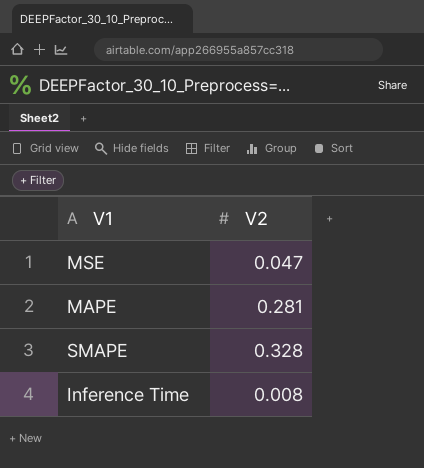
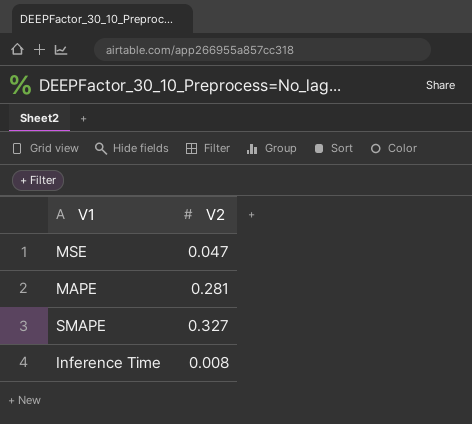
SMAPE | V2: 0.328 -> 0.327

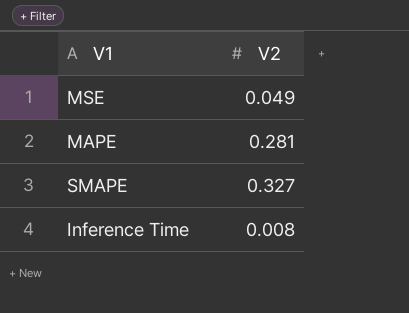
MSE | V2: 0.047 -> 0.049

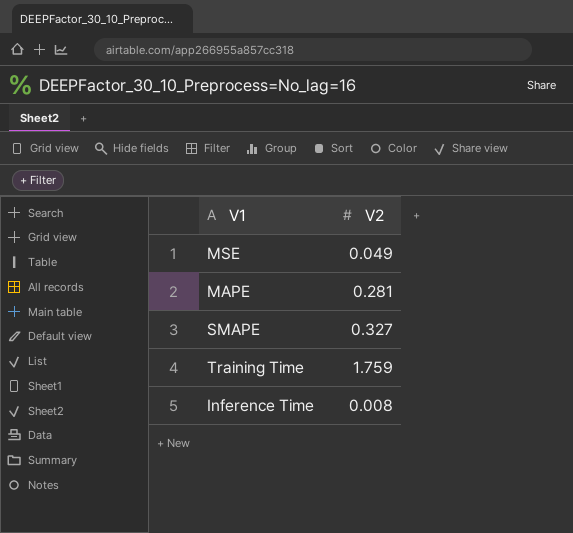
row Training Time: none -> 1.759

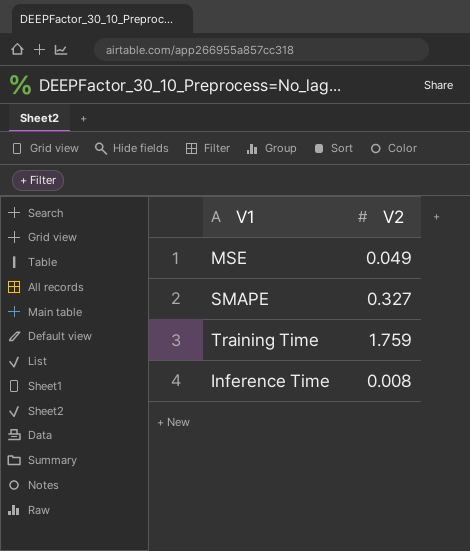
row MAPE: 0.281 -> none

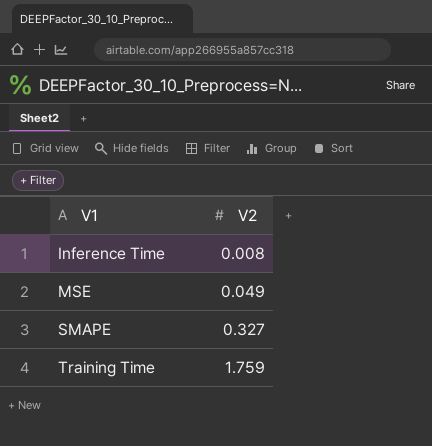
row order: none -> V1 ascending

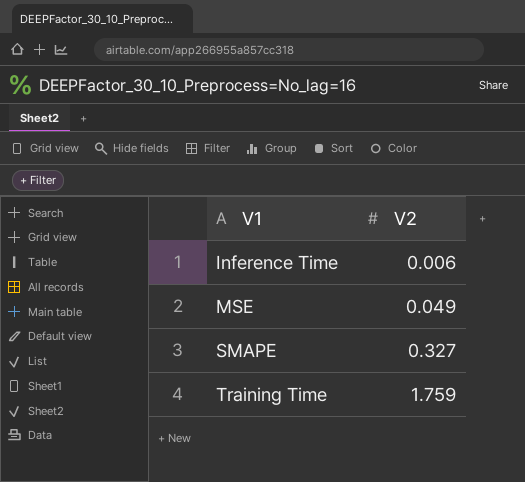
Inference Time | V2: 0.008 -> 0.006

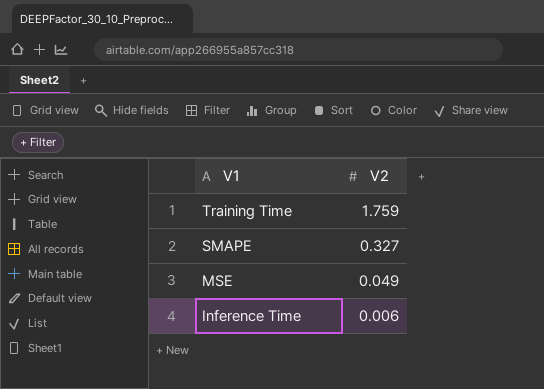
row order: V1 ascending -> V1 descending

